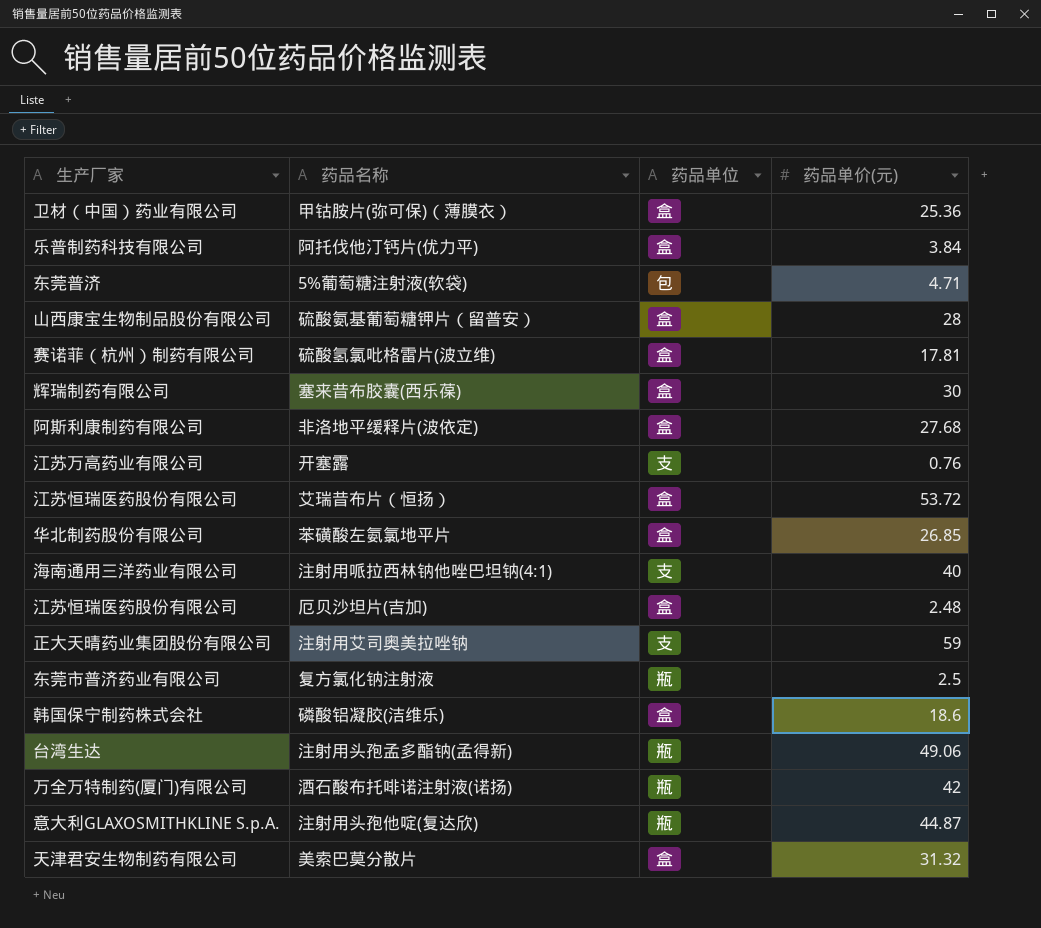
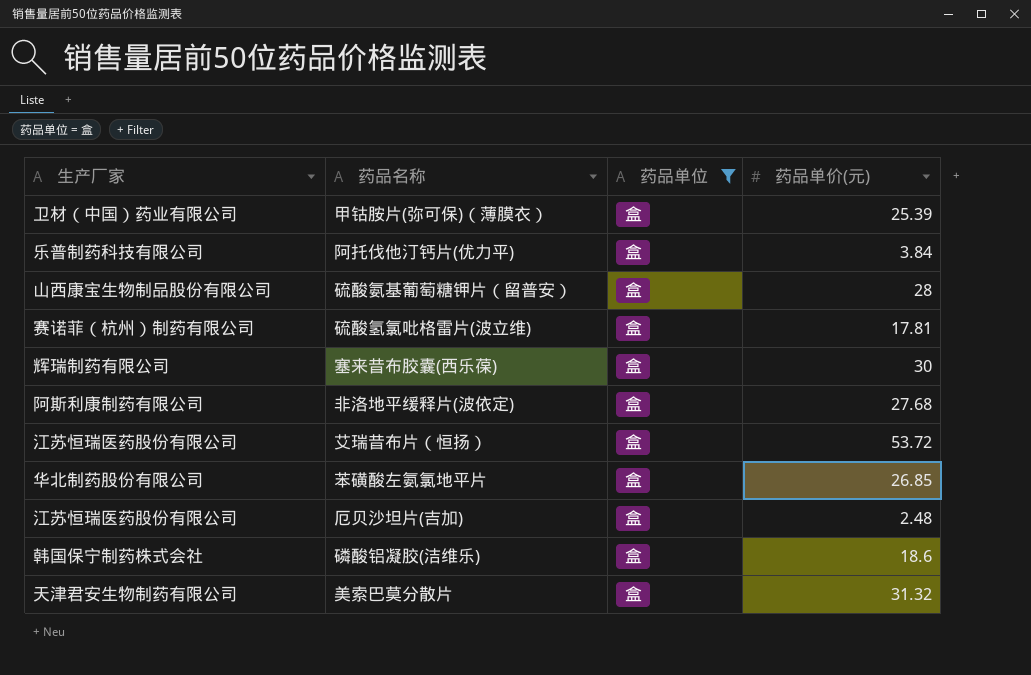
filter: none -> 药品单位 = 盒
甲钴胺片(弥可保)（薄膜衣） | 药品单价(元): 25.36 -> 25.39

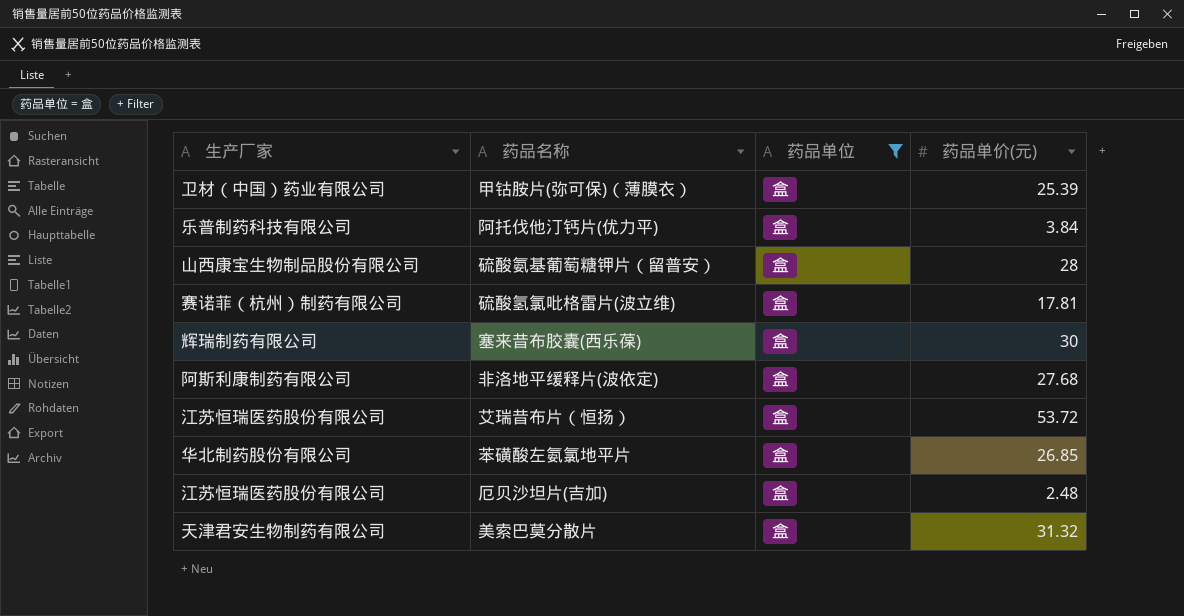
row 磷酸铝凝胶(洁维乐): 韩国保宁制药株式会社 | 盒 | 18.6 -> none

